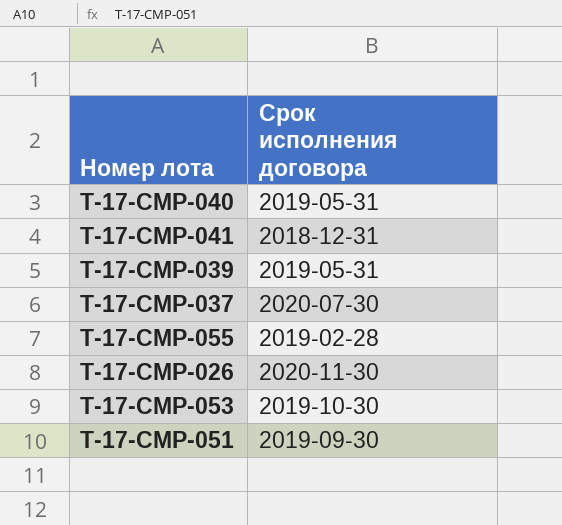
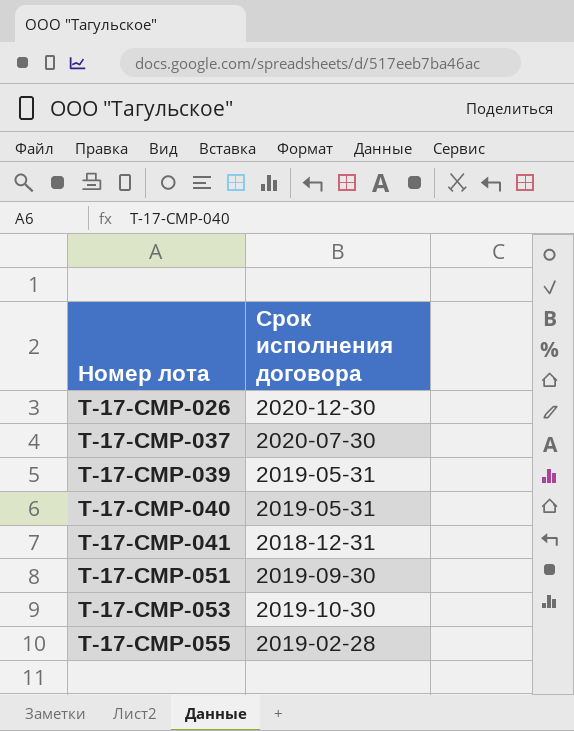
row order: none -> Номер лота ascending
Т-17-СМР-026 | Срок исполнения договора: 2020-11-30 -> 2020-12-30

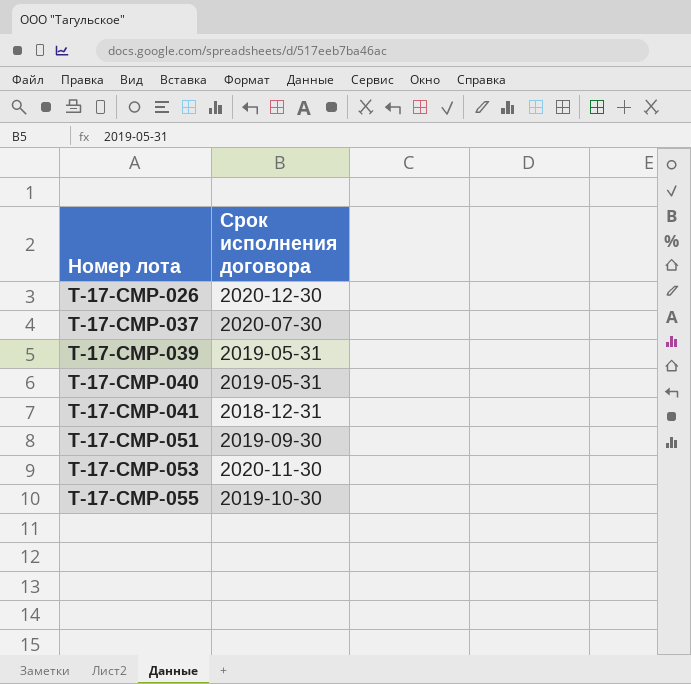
Т-17-СМР-053 | Срок исполнения договора: 2019-10-30 -> 2020-11-30
Т-17-СМР-055 | Срок исполнения договора: 2019-02-28 -> 2019-10-30

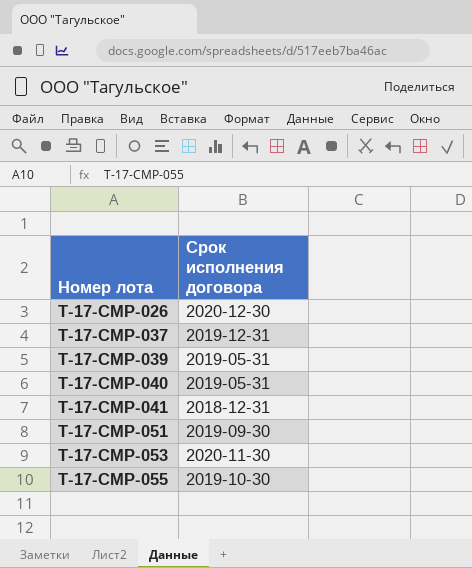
Т-17-СМР-037 | Срок исполнения договора: 2020-07-30 -> 2019-12-31

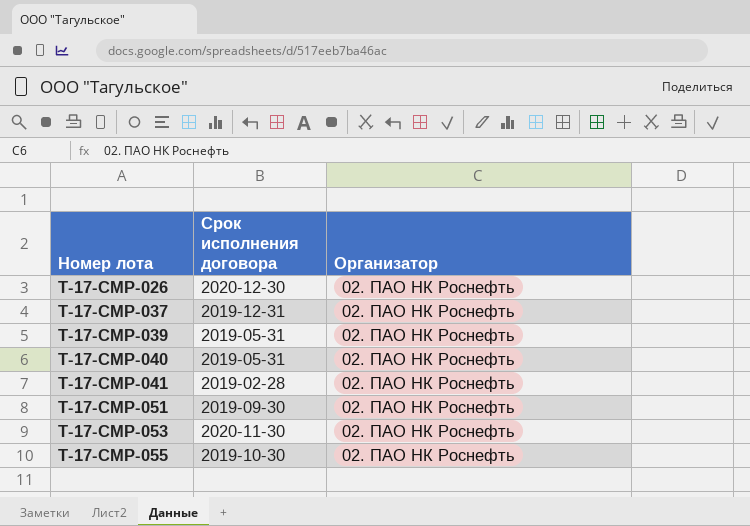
column Организатор | position: none -> 3
Т-17-СМР-041 | Срок исполнения договора: 2018-12-31 -> 2019-02-28

